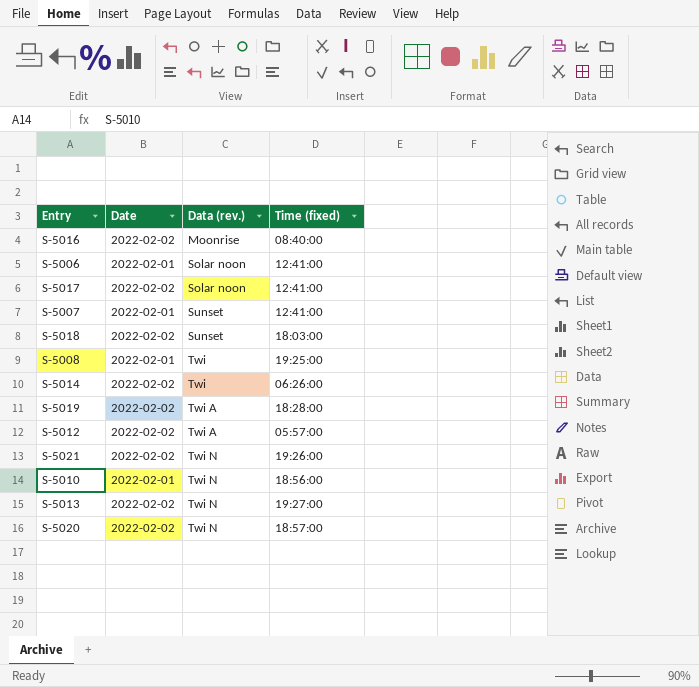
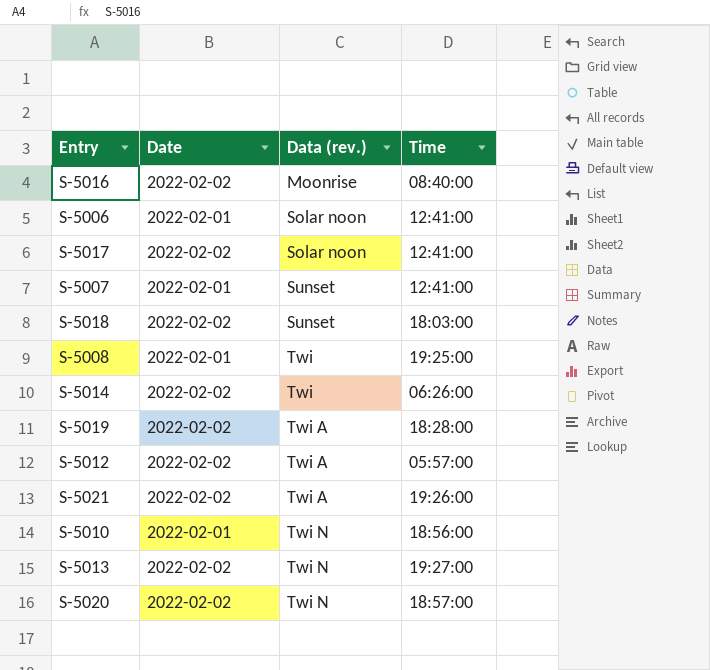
column name: Time (fixed) -> Time
S-5021 | Data (rev.): Twi N -> Twi A

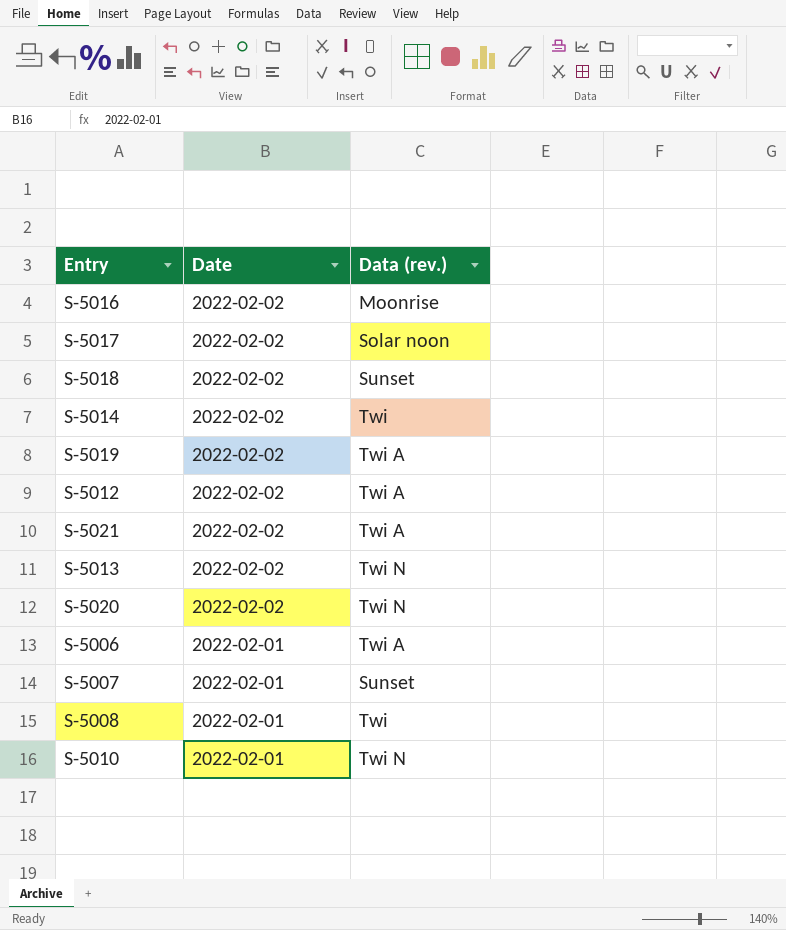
row order: Data (rev.) ascending -> Date descending
column Time | position: 4 -> none
S-5006 | Data (rev.): Solar noon -> Twi A

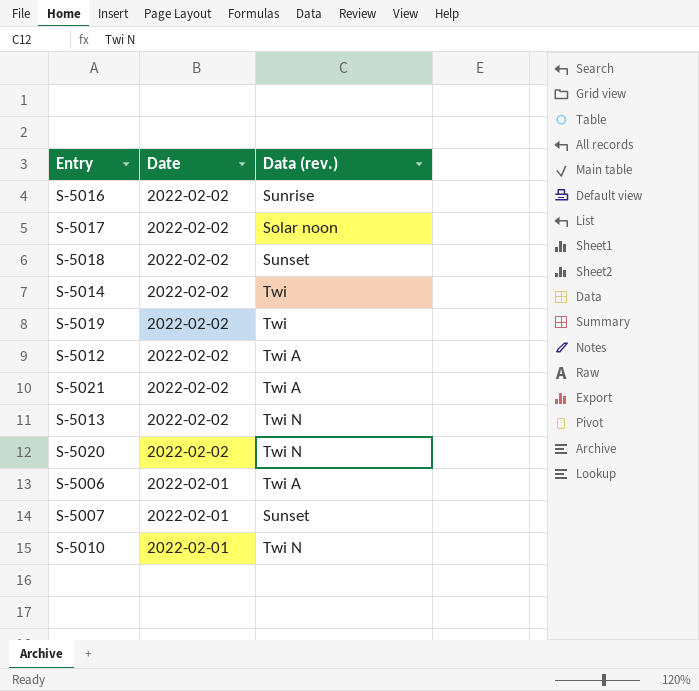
row S-5008: 2022-02-01 | Twi -> none
S-5016 | Data (rev.): Moonrise -> Sunrise
S-5019 | Data (rev.): Twi A -> Twi

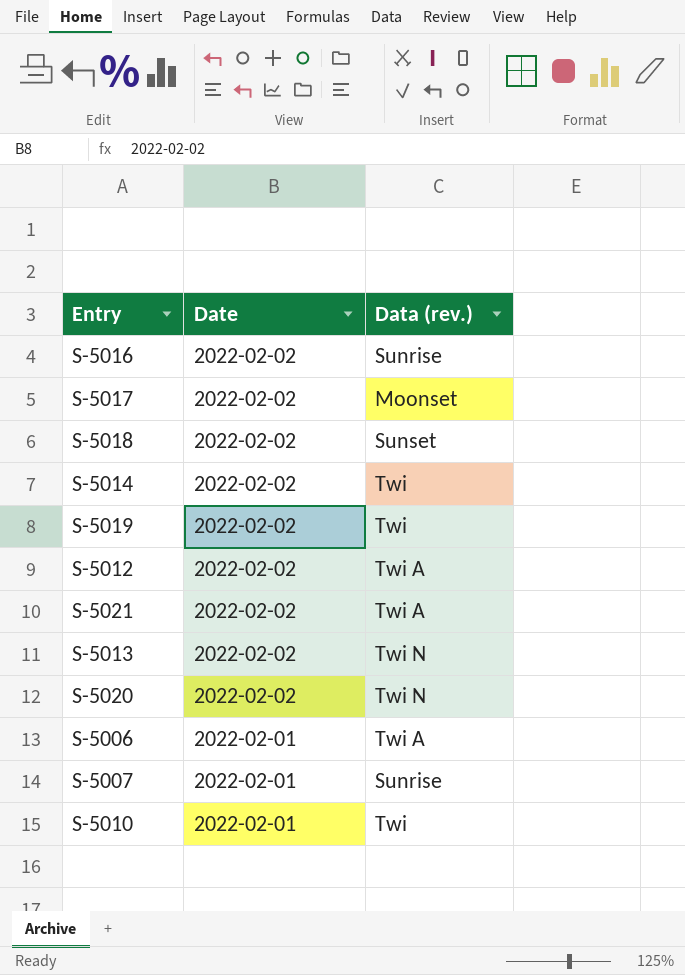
S-5017 | Data (rev.): Solar noon -> Moonset
S-5007 | Data (rev.): Sunset -> Sunrise
S-5010 | Data (rev.): Twi N -> Twi

